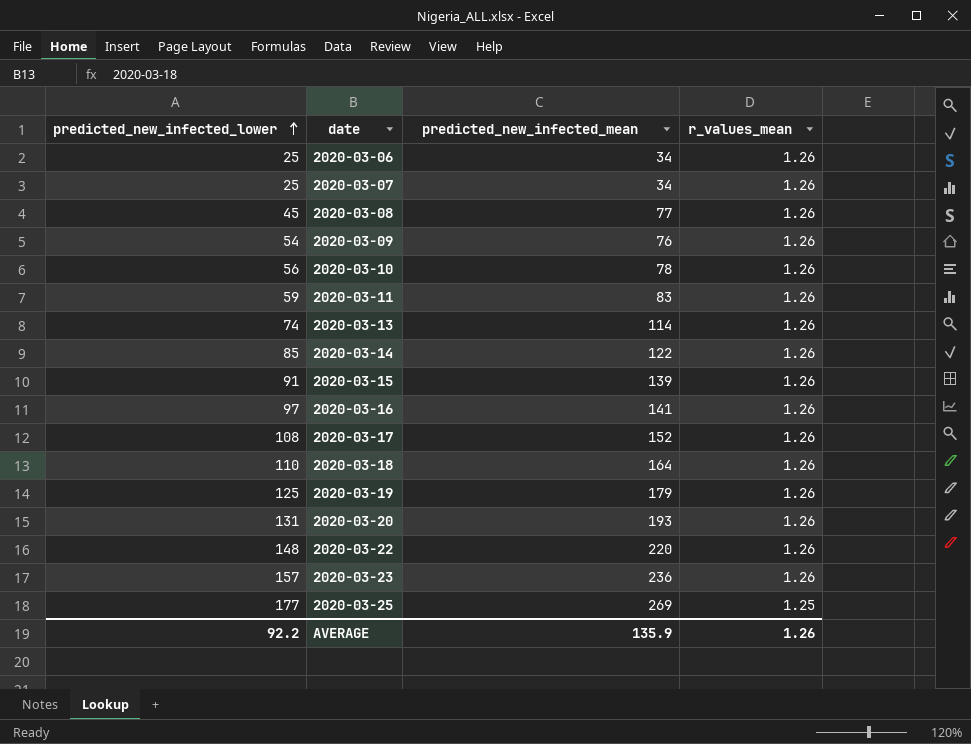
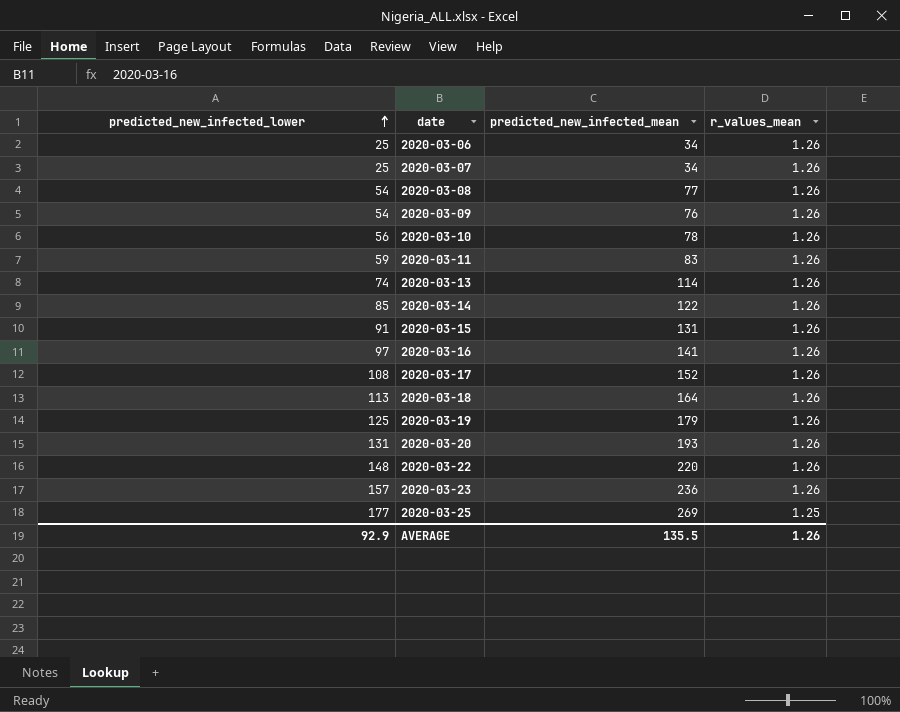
2020-03-08 | predicted_new_infected_lower: 45 -> 54
2020-03-15 | predicted_new_infected_mean: 139 -> 131
2020-03-18 | predicted_new_infected_lower: 110 -> 113
AVERAGE | predicted_new_infected_lower: 92.2 -> 92.9
AVERAGE | predicted_new_infected_mean: 135.9 -> 135.5

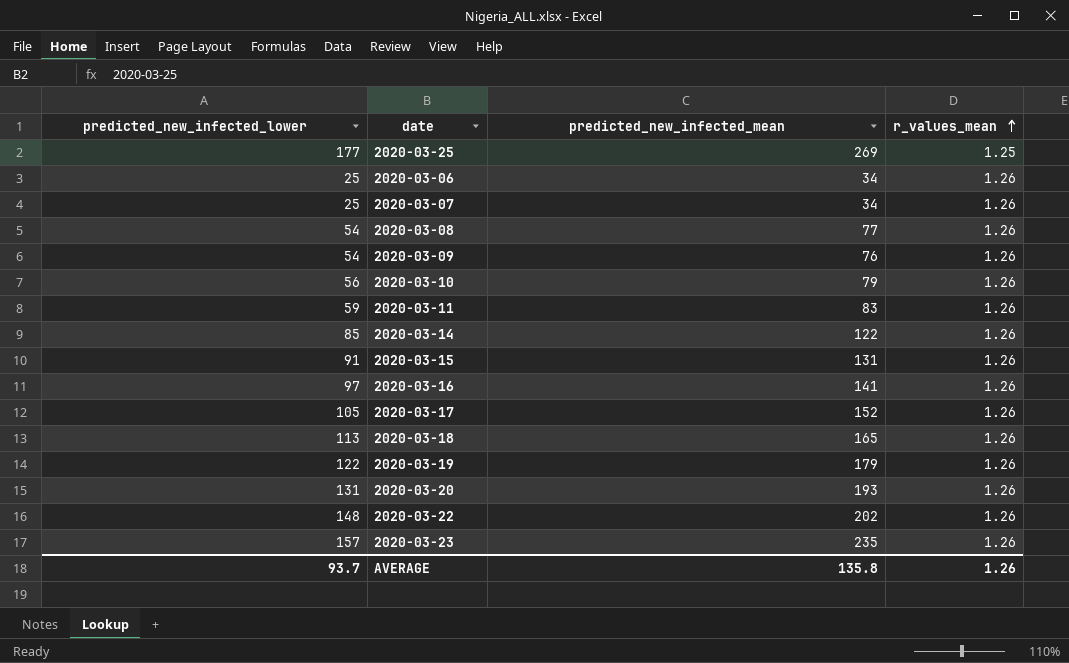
row order: predicted_new_infected_lower ascending -> r_values_mean ascending
row 2020-03-13: 74 | 114 | 1.26 -> none
2020-03-10 | predicted_new_infected_mean: 78 -> 79
2020-03-17 | predicted_new_infected_lower: 108 -> 105
2020-03-18 | predicted_new_infected_mean: 164 -> 165
2020-03-19 | predicted_new_infected_lower: 125 -> 122
2020-03-22 | predicted_new_infected_mean: 220 -> 202
2020-03-23 | predicted_new_infected_mean: 236 -> 235
AVERAGE | predicted_new_infected_lower: 92.9 -> 93.7
AVERAGE | predicted_new_infected_mean: 135.5 -> 135.8

